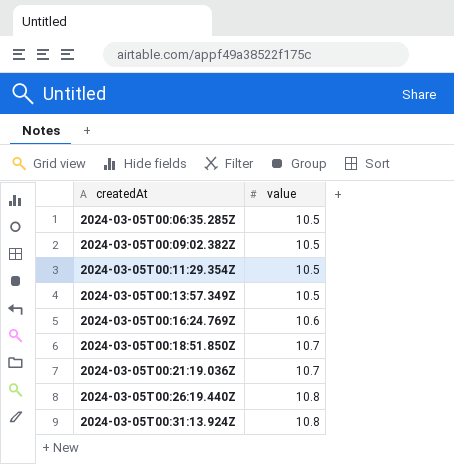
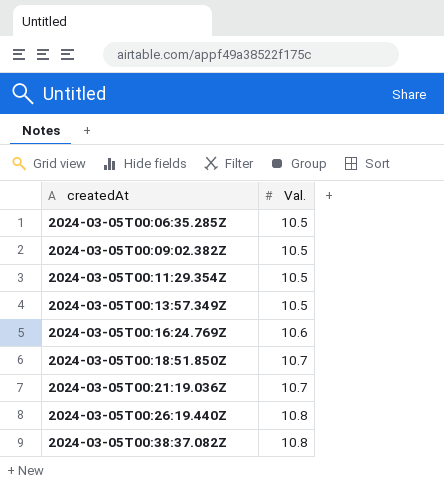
column name: value -> Val.
row 2024-03-05T00:31:13.924Z: 10.8 -> none
row 2024-03-05T00:38:37.082Z: none -> 10.8

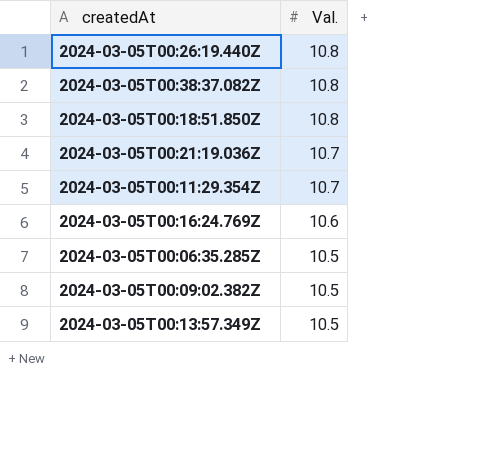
row order: createdAt ascending -> Val. descending
2024-03-05T00:18:51.850Z | Val.: 10.7 -> 10.8
2024-03-05T00:11:29.354Z | Val.: 10.5 -> 10.7

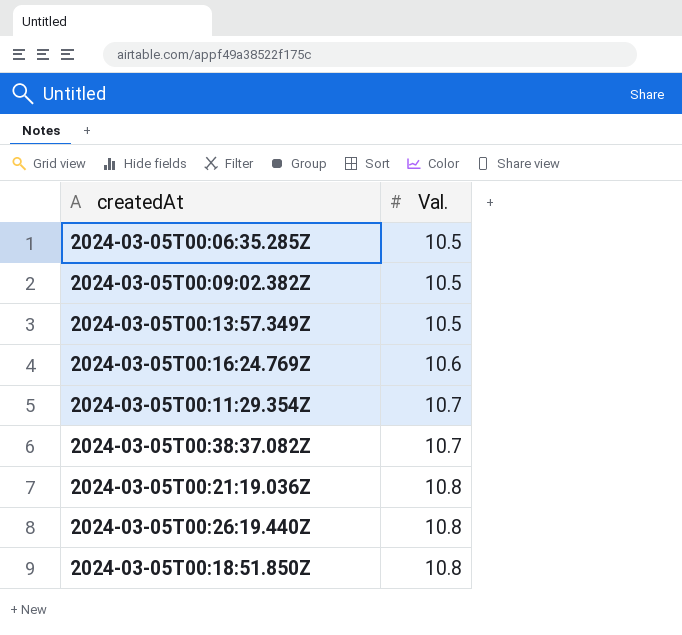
row order: Val. descending -> Val. ascending
2024-03-05T00:38:37.082Z | Val.: 10.8 -> 10.7
2024-03-05T00:21:19.036Z | Val.: 10.7 -> 10.8

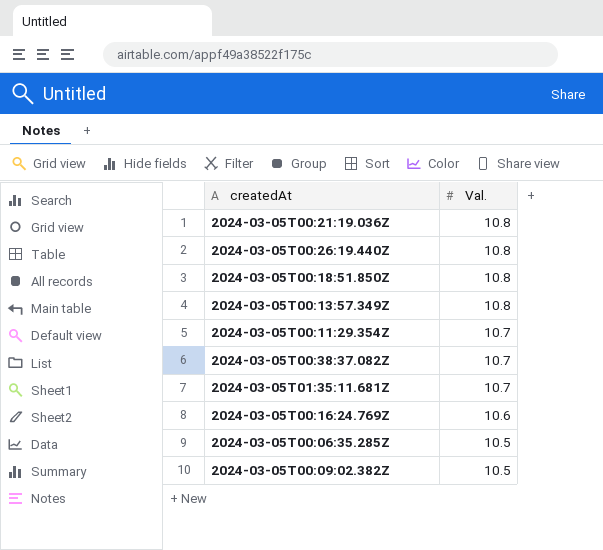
row order: Val. ascending -> Val. descending
2024-03-05T00:13:57.349Z | Val.: 10.5 -> 10.8
row 2024-03-05T01:35:11.681Z: none -> 10.7

